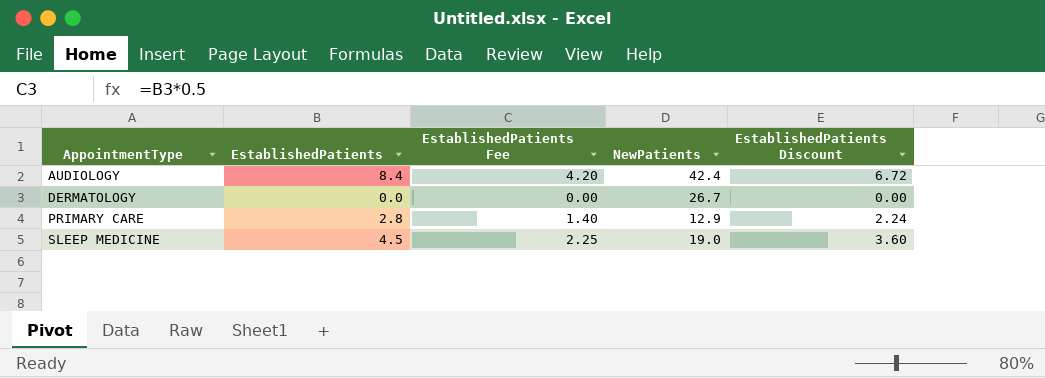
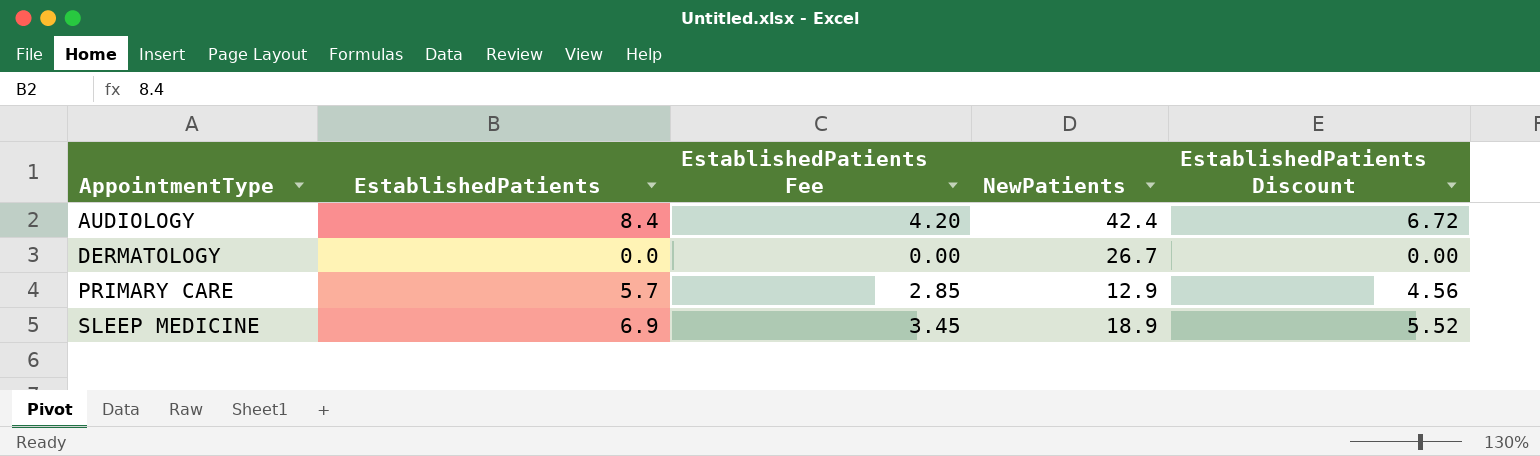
PRIMARY CARE | EstablishedPatients: 2.8 -> 5.7
PRIMARY CARE | EstablishedPatients Fee: 1.40 -> 2.85
PRIMARY CARE | EstablishedPatients Discount: 2.24 -> 4.56
SLEEP MEDICINE | EstablishedPatients: 4.5 -> 6.9
SLEEP MEDICINE | EstablishedPatients Fee: 2.25 -> 3.45
SLEEP MEDICINE | NewPatients: 19.0 -> 18.9
SLEEP MEDICINE | EstablishedPatients Discount: 3.60 -> 5.52

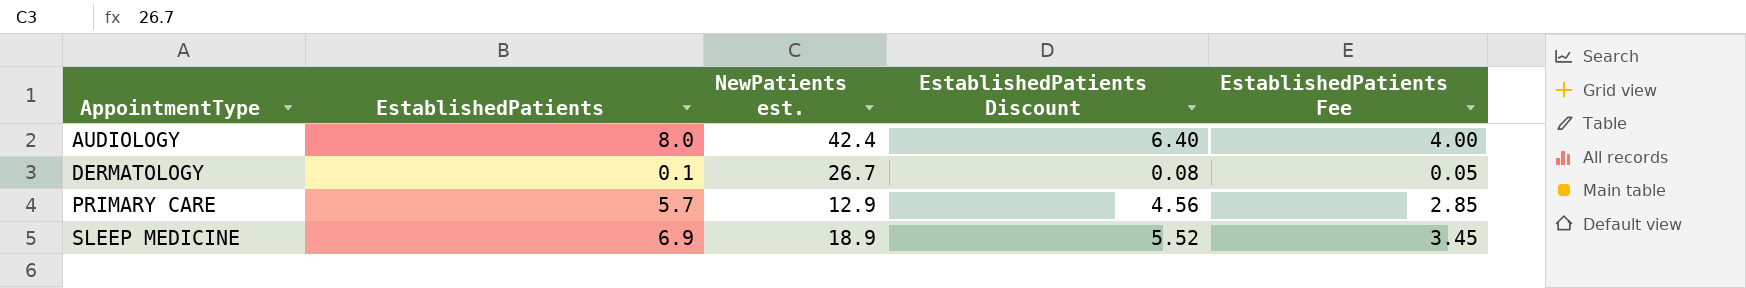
column name: NewPatients -> NewPatients est.
column EstablishedPatients Fee | position: 3 -> 5
AUDIOLOGY | EstablishedPatients: 8.4 -> 8.0
AUDIOLOGY | EstablishedPatients Discount: 6.72 -> 6.40
AUDIOLOGY | EstablishedPatients Fee: 4.20 -> 4.00
DERMATOLOGY | EstablishedPatients: 0.0 -> 0.1
DERMATOLOGY | EstablishedPatients Discount: 0.00 -> 0.08
DERMATOLOGY | EstablishedPatients Fee: 0.00 -> 0.05

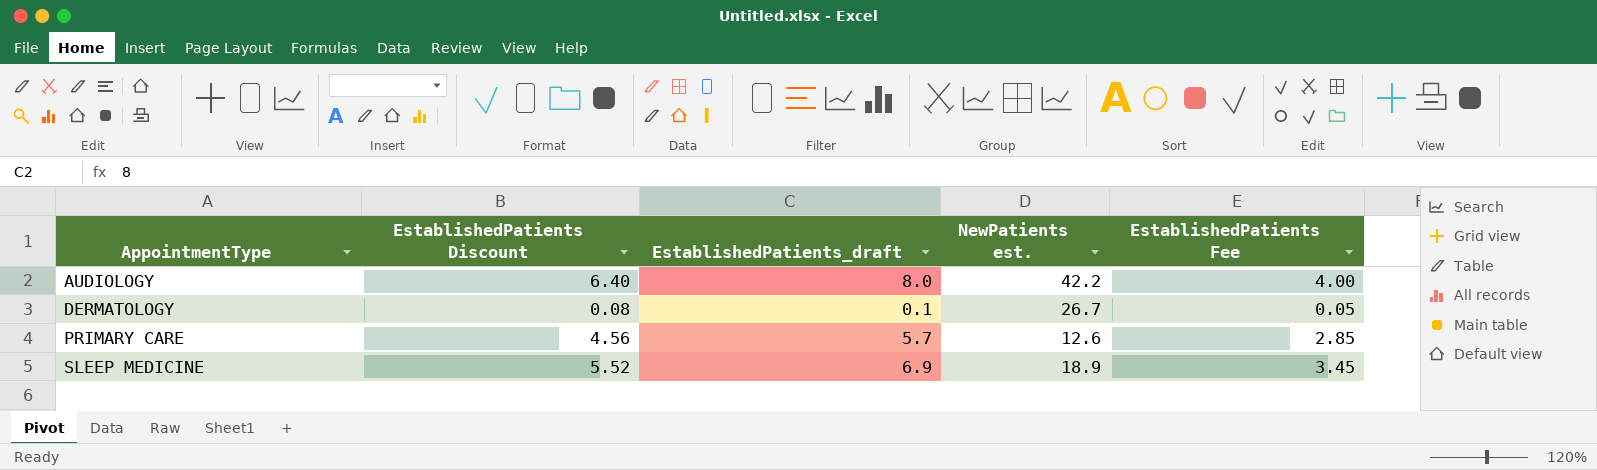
column EstablishedPatients Discount | position: 4 -> 2
column name: EstablishedPatients -> EstablishedPatients_draft
AUDIOLOGY | NewPatients est.: 42.4 -> 42.2
PRIMARY CARE | NewPatients est.: 12.9 -> 12.6

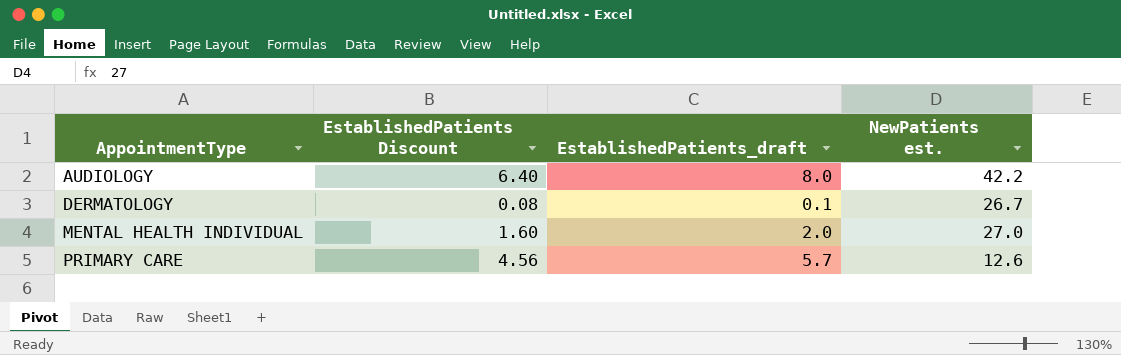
column EstablishedPatients Fee | formula: [EstablishedPatients_draft] * 0.5 -> none
row SLEEP MEDICINE: 5.52 | 6.9 | 18.9 | 3.45 -> none
row MENTAL HEALTH INDIVIDUAL: none -> 1.60 | 2.0 | 27.0

